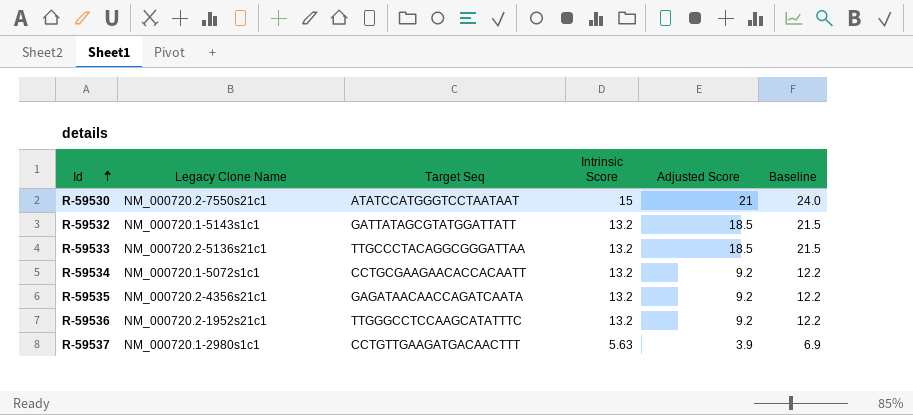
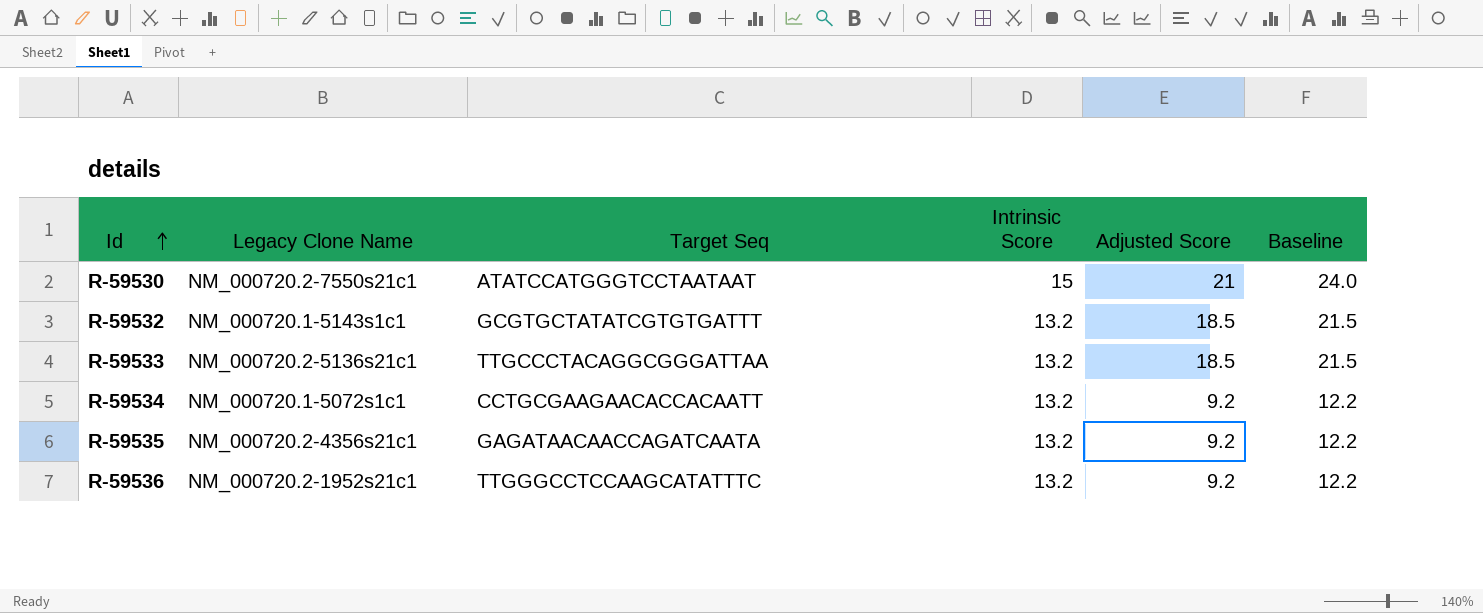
row R-59537: NM_000720.1-2980s1c1 | CCTGTTGAAGATGACAACTTT | 5.63 | 3.9 | 6.9 -> none
R-59532 | Target Seq: GATTATAGCGTATGGATTATT -> GCGTGCTATATCGTGTGATTT

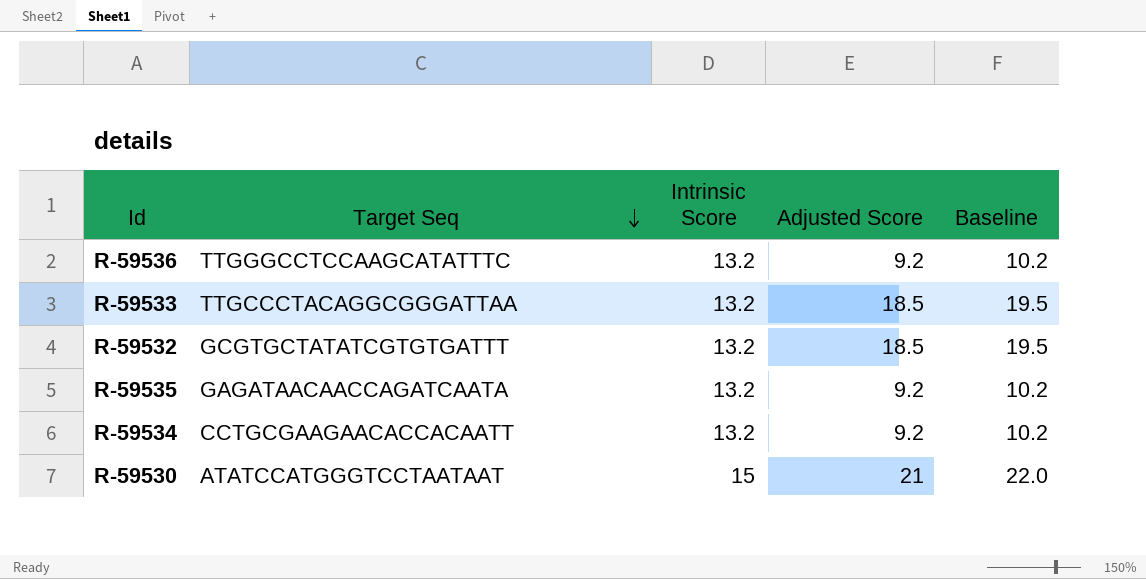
row order: Id ascending -> Target Seq descending
column Legacy Clone Name | position: 2 -> none
column Baseline | formula: [Adjusted Score] + 3 -> [Adjusted Score] + 1

